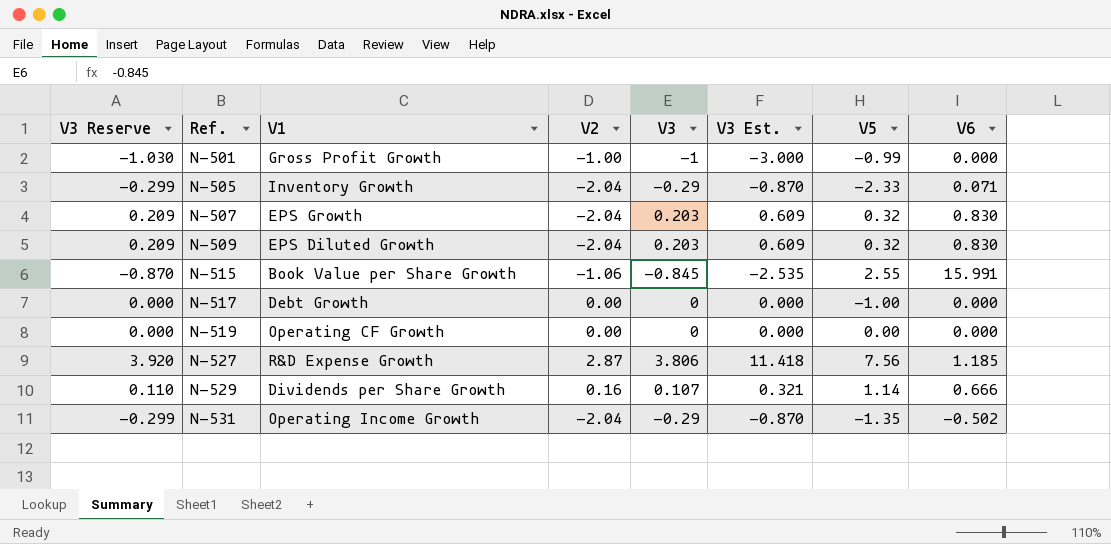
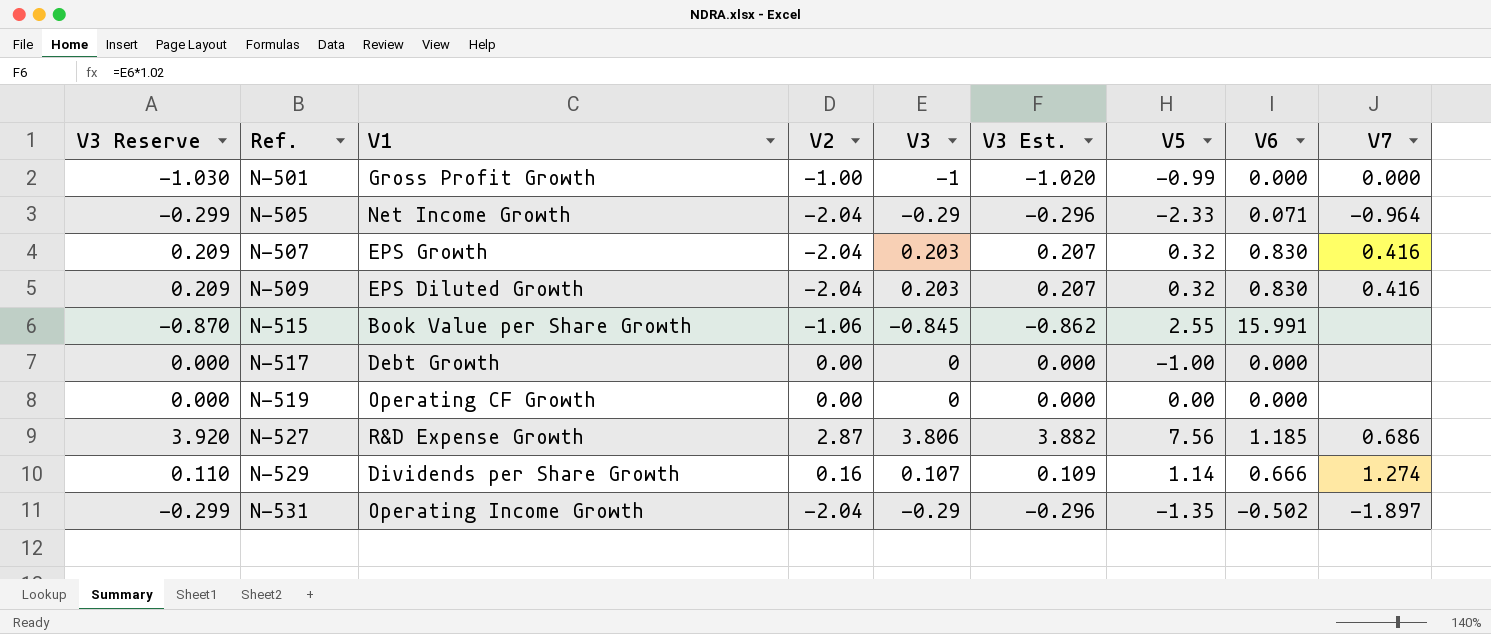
column V3 Est. | formula: [V3] * 3 -> [V3] * 1.02
column V7 | position: none -> 9
N-505 | V1: Inventory Growth -> Net Income Growth

